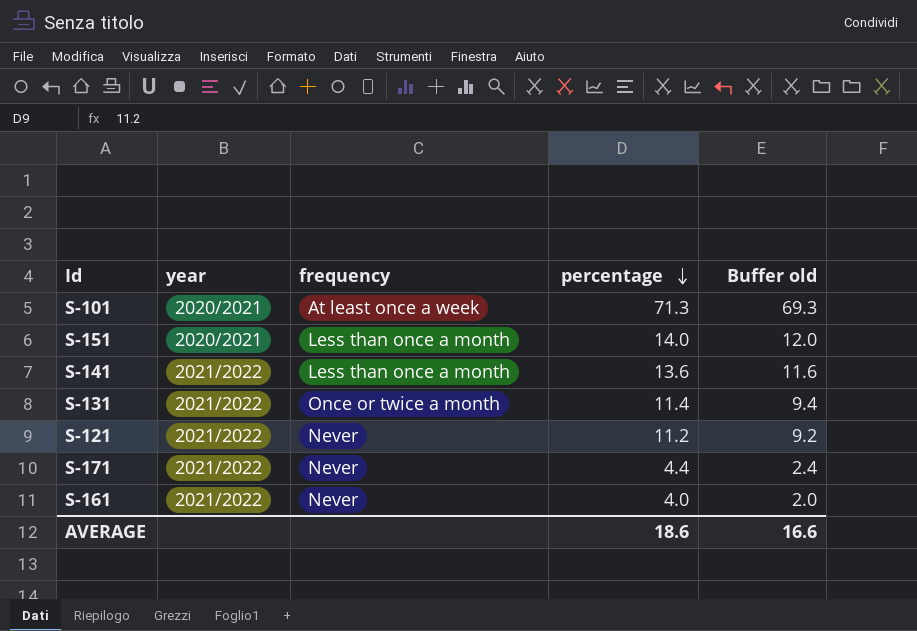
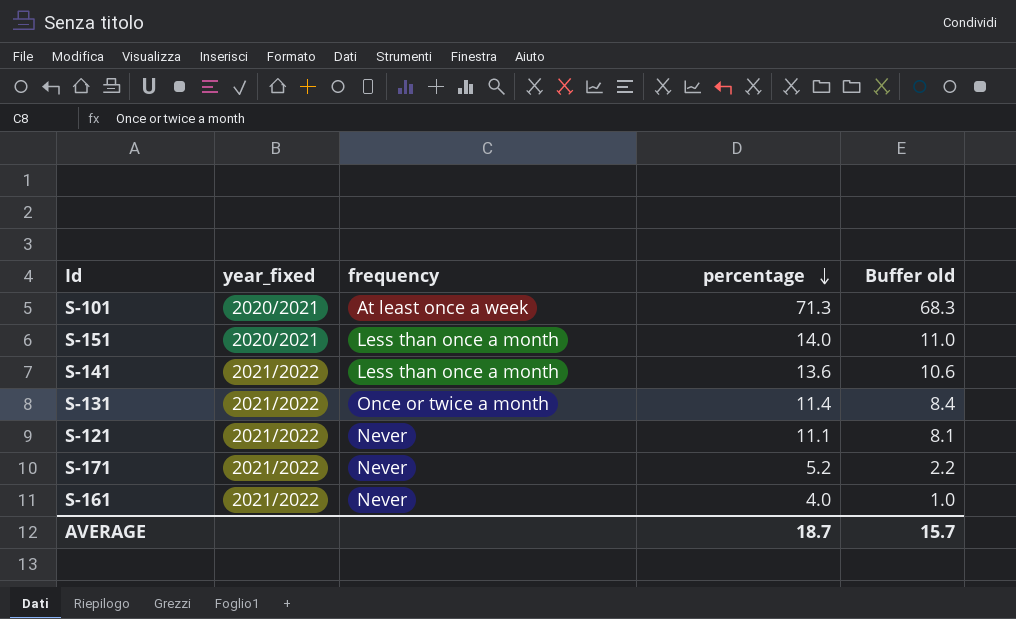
column name: year -> year_fixed
column Buffer old | formula: [percentage] - 2 -> [percentage] - 3
S-121 | percentage: 11.2 -> 11.1
S-171 | percentage: 4.4 -> 5.2
AVERAGE | percentage: 18.6 -> 18.7
AVERAGE | Buffer old: 16.6 -> 15.7

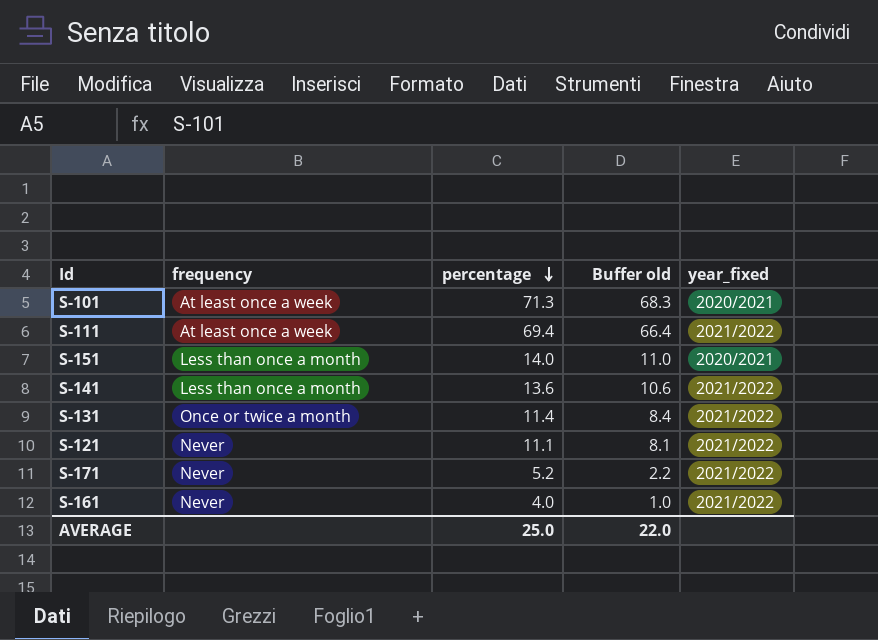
column year_fixed | position: 2 -> 5
row S-111: none -> At least once a week | 69.4 | 66.4 | 2021/2022
AVERAGE | percentage: 18.7 -> 25.0
AVERAGE | Buffer old: 15.7 -> 22.0

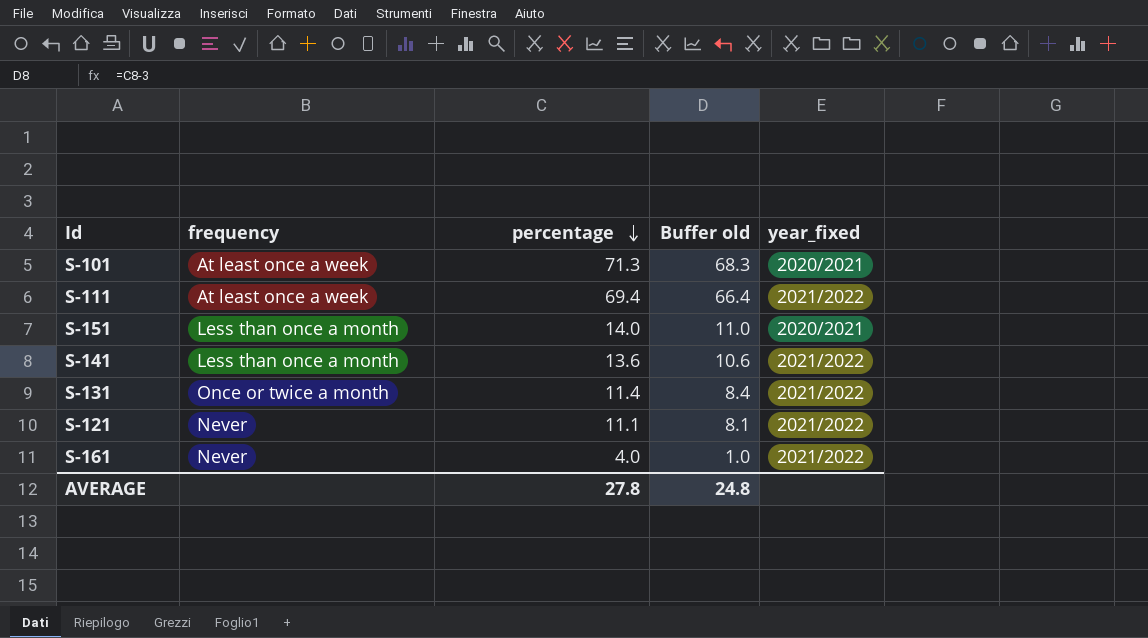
row S-171: Never | 5.2 | 2.2 | 2021/2022 -> none
AVERAGE | percentage: 25.0 -> 27.8
AVERAGE | Buffer old: 22.0 -> 24.8

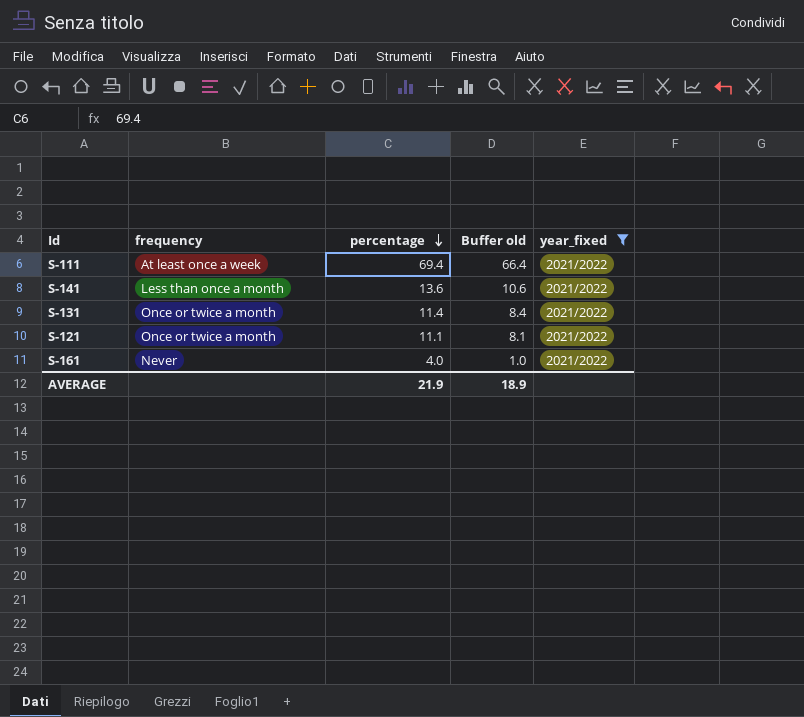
filter: none -> year_fixed = 2021/2022
S-121 | frequency: Never -> Once or twice a month
AVERAGE | percentage: 27.8 -> 21.9
AVERAGE | Buffer old: 24.8 -> 18.9

